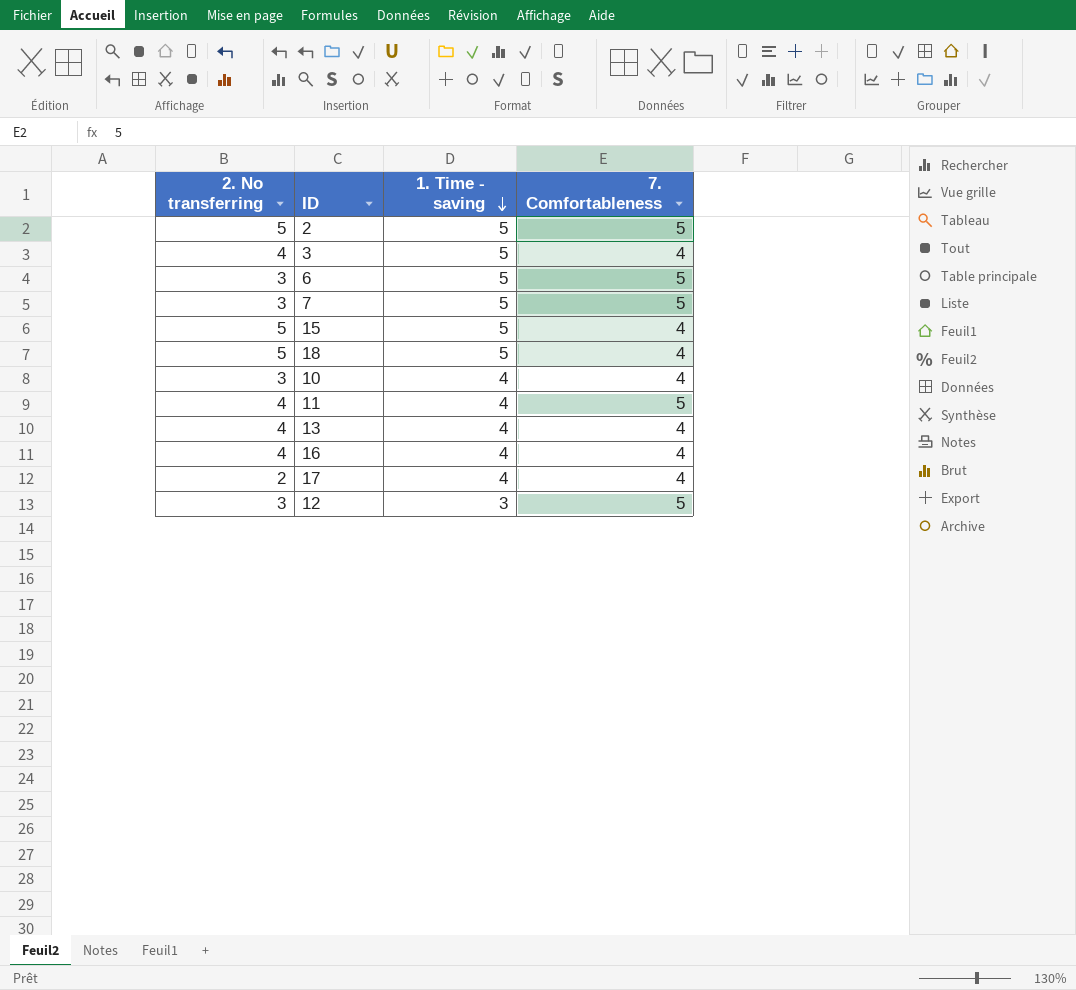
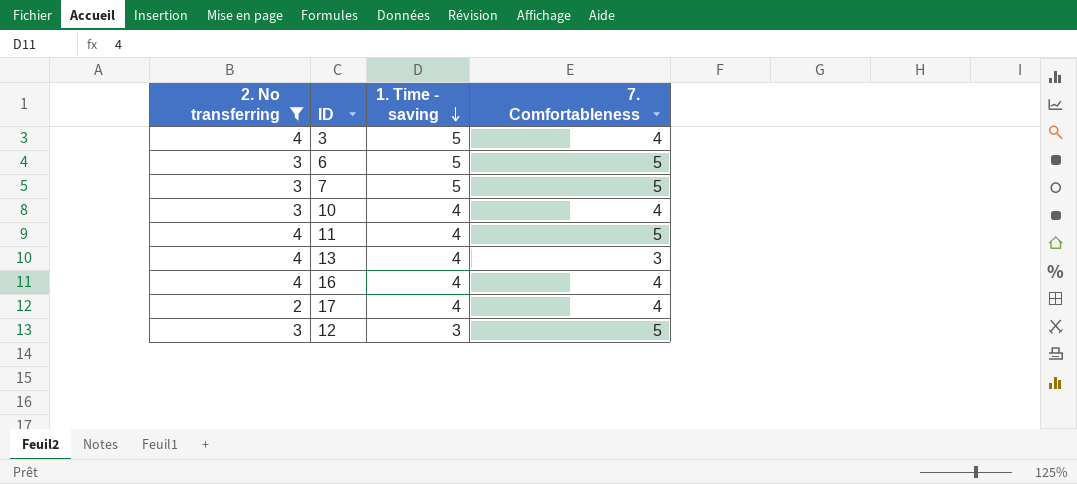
filter: none -> 2. No transferring != 5
13 | 7. Comfortableness: 4 -> 3

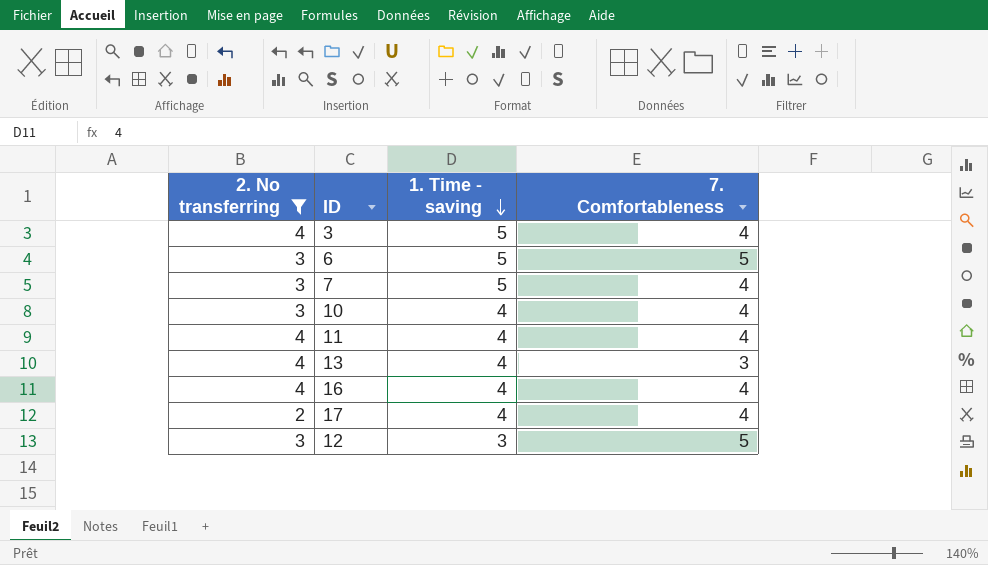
7 | 7. Comfortableness: 5 -> 4
11 | 7. Comfortableness: 5 -> 4

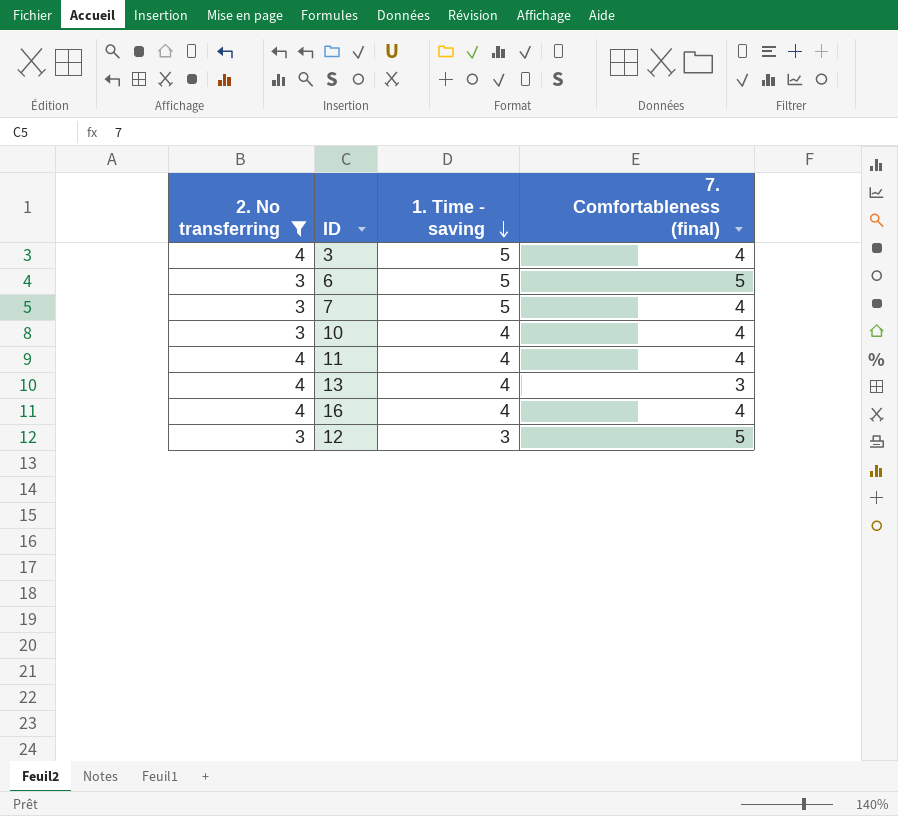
column name: 7. Comfortableness -> 7. Comfortableness (final)
row 17: 2 | 4 | 4 -> none

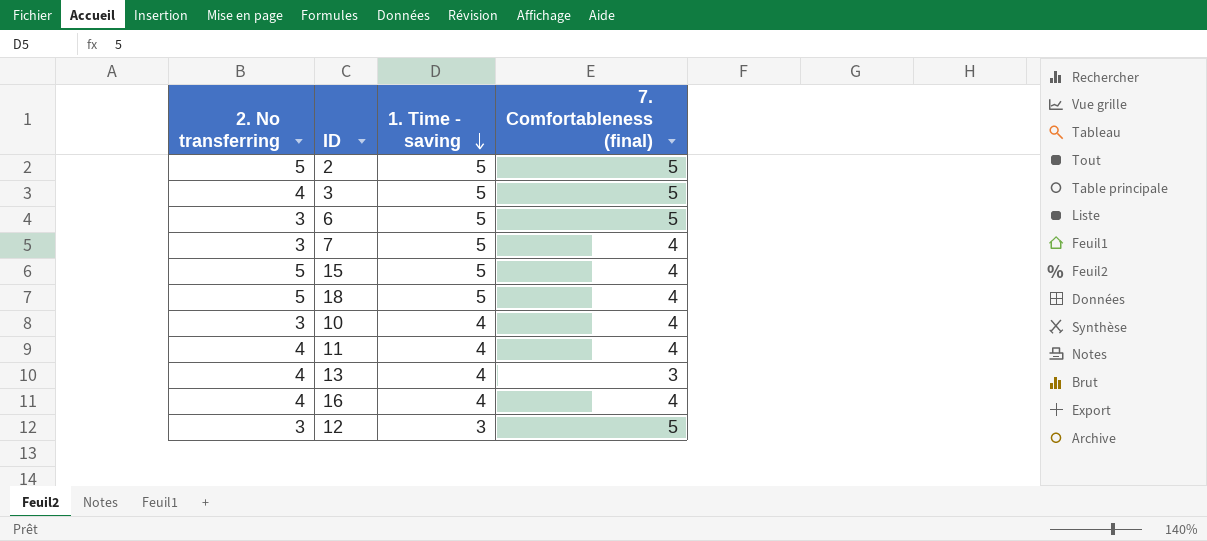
filter: 2. No transferring != 5 -> none
3 | 7. Comfortableness (final): 4 -> 5

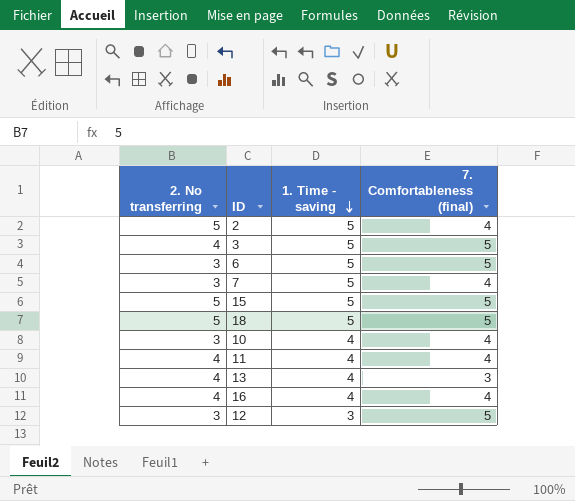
2 | 7. Comfortableness (final): 5 -> 4
15 | 7. Comfortableness (final): 4 -> 5
18 | 7. Comfortableness (final): 4 -> 5

